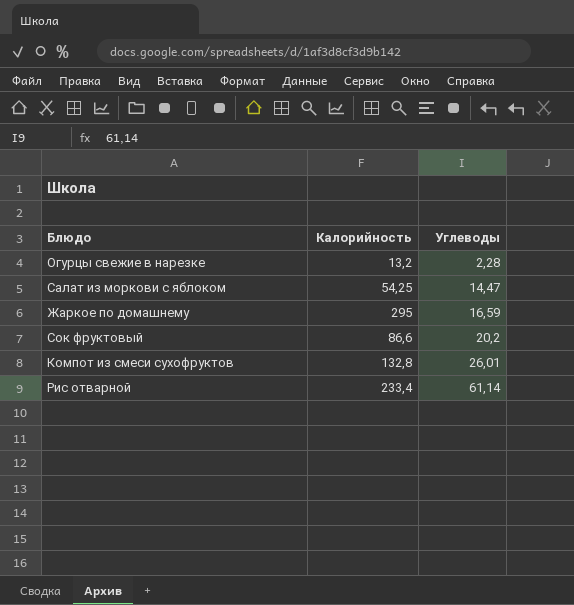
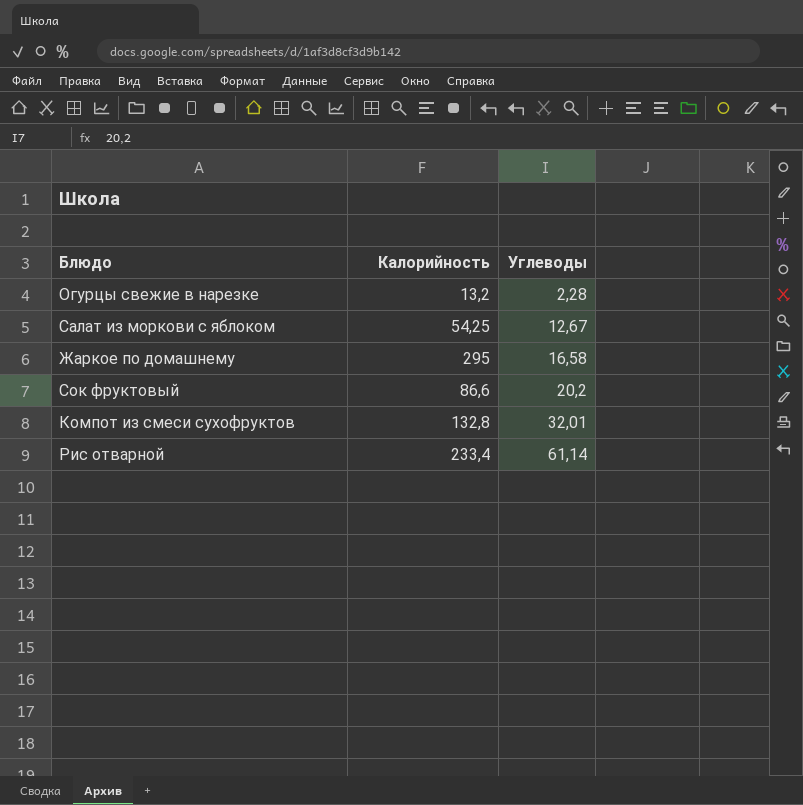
Салат из моркови с яблоком | Углеводы: 14,47 -> 12,67
Жаркое по домашнему | Углеводы: 16,59 -> 16,58
Компот из смеси сухофруктов | Углеводы: 26,01 -> 32,01

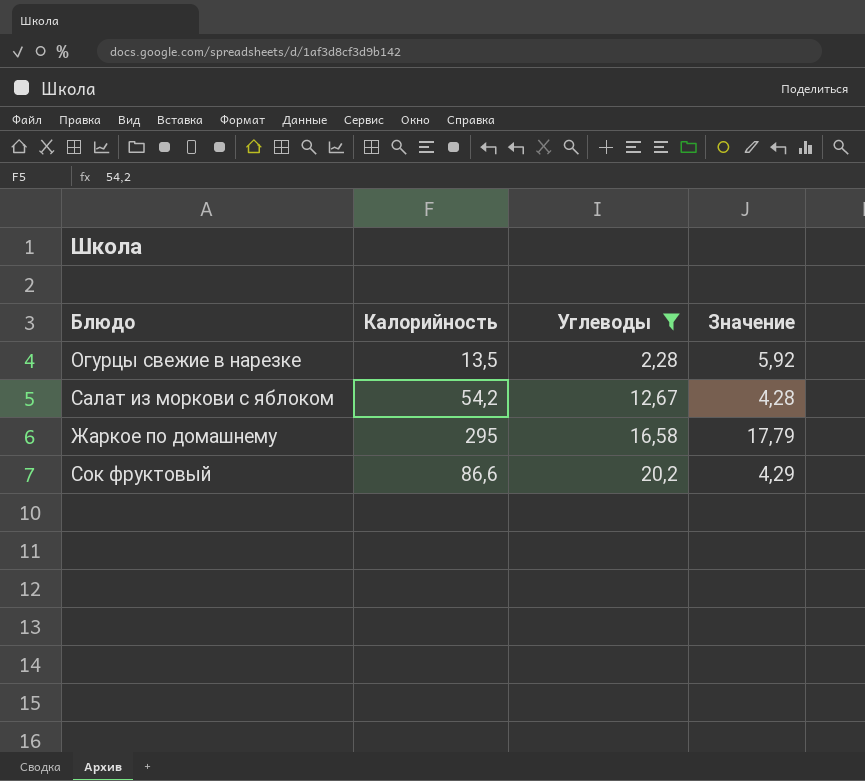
filter: none -> Углеводы <= 20,2
column Значение | formula: none -> [Калорийность] / [Углеводы]
Огурцы свежие в нарезке | Калорийность: 13,2 -> 13,5
Салат из моркови с яблоком | Калорийность: 54,25 -> 54,2

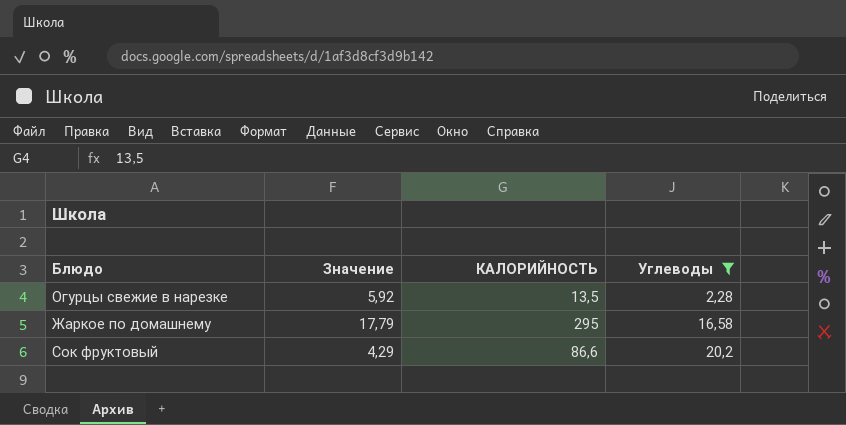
column Значение | position: 4 -> 2
column name: Калорийность -> КАЛОРИЙНОСТЬ
row Салат из моркови с яблоком: 54,2 | 12,67 | 4,28 -> none

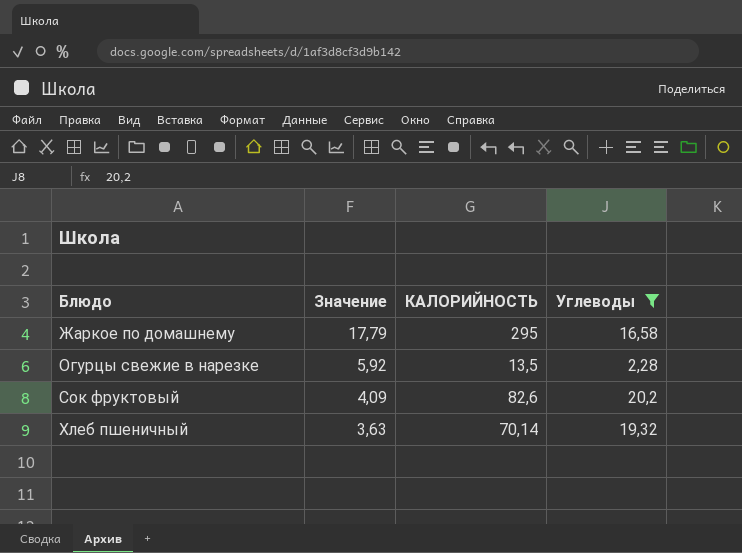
row order: Углеводы ascending -> Блюдо ascending
Сок фруктовый | Значение: 4,29 -> 4,09
Сок фруктовый | КАЛОРИЙНОСТЬ: 86,6 -> 82,6
row Хлеб пшеничный: none -> 3,63 | 70,14 | 19,32

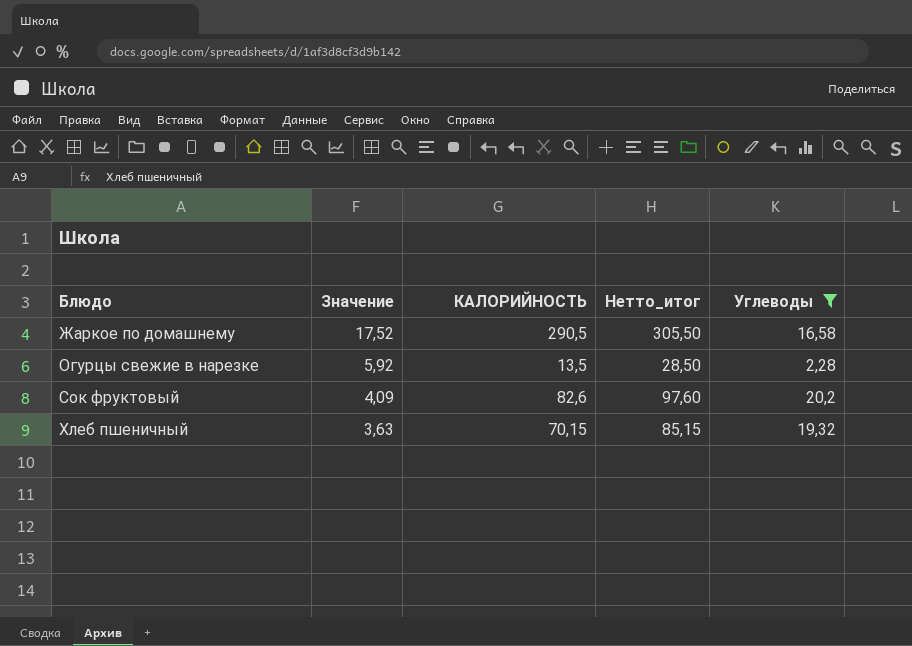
column Нетто_итог | formula: none -> [КАЛОРИЙНОСТЬ] + 15
Жаркое по домашнему | Значение: 17,79 -> 17,52
Жаркое по домашнему | КАЛОРИЙНОСТЬ: 295 -> 290,5
Хлеб пшеничный | КАЛОРИЙНОСТЬ: 70,14 -> 70,15

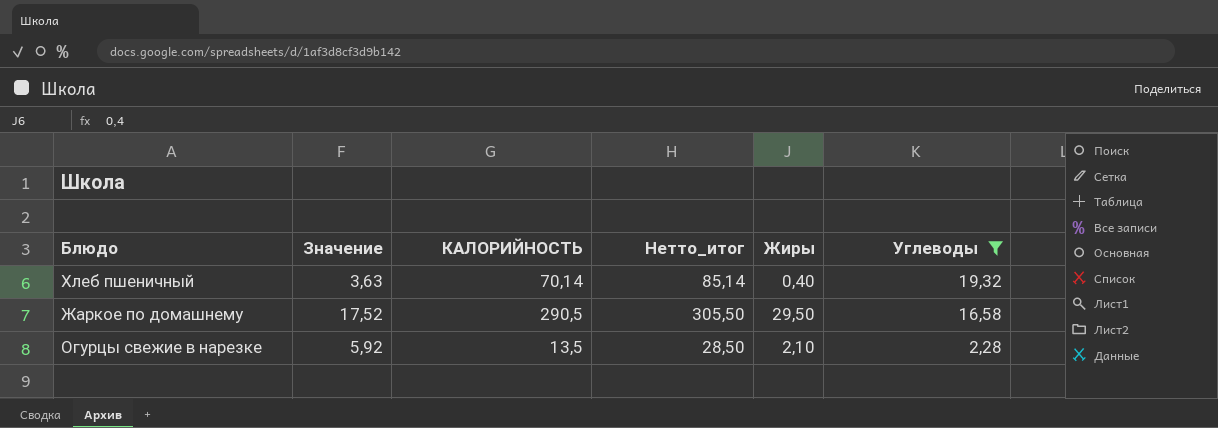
row order: Блюдо ascending -> Углеводы descending
column Жиры | position: none -> 5
row Сок фруктовый: 4,09 | 82,6 | 97,60 | 20,2 -> none
Хлеб пшеничный | КАЛОРИЙНОСТЬ: 70,15 -> 70,14
Хлеб пшеничный | Нетто_итог: 85,15 -> 85,14

